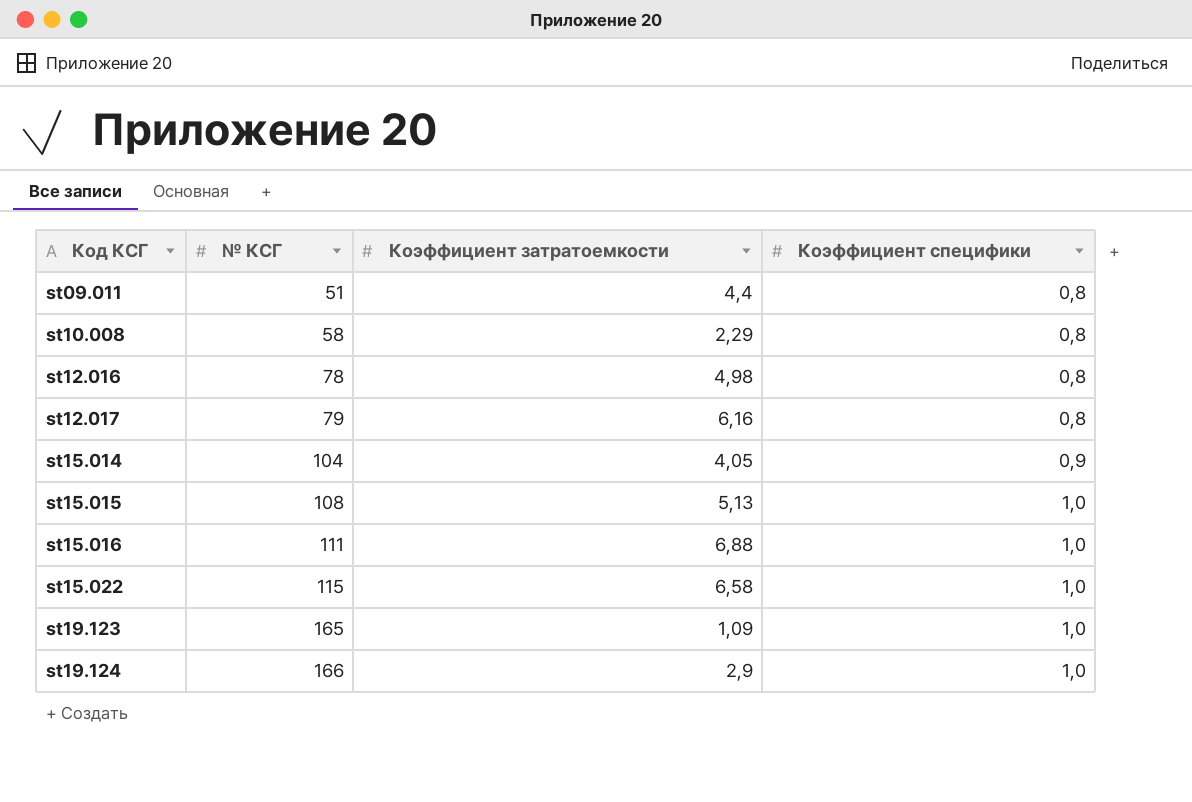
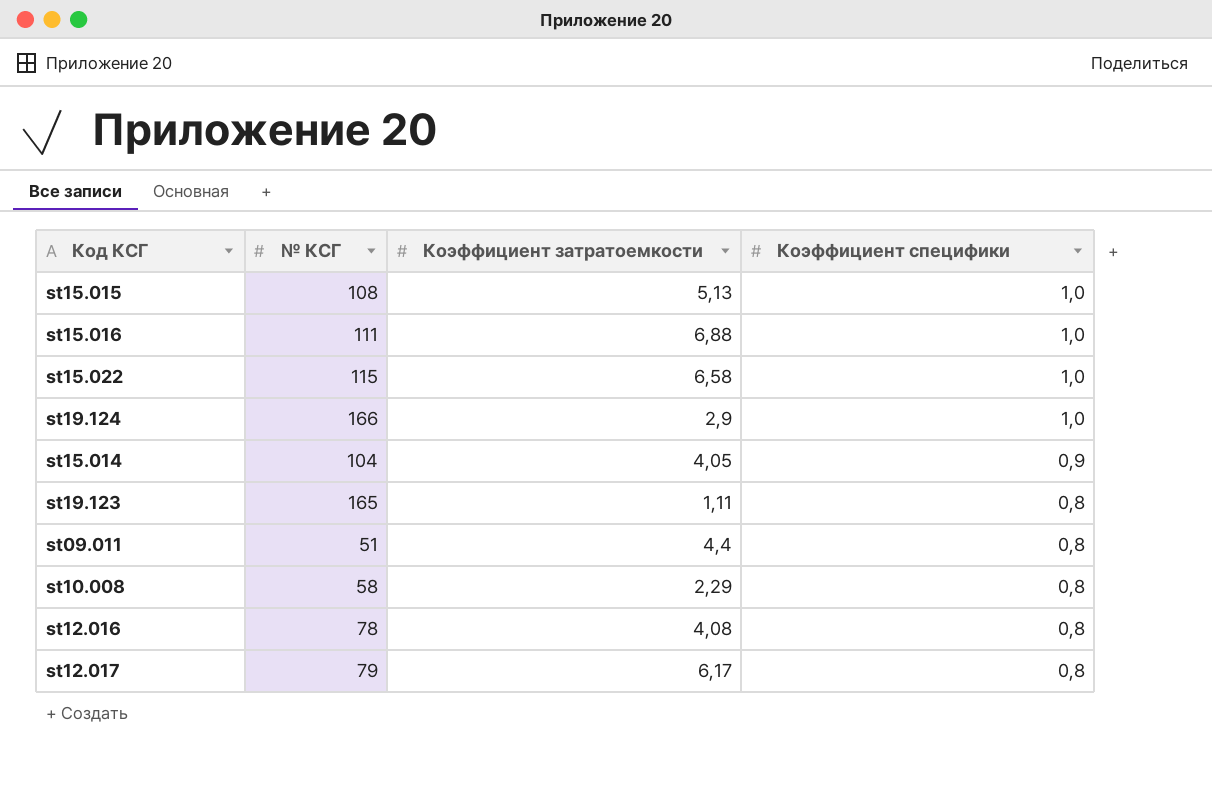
row order: Код КСГ ascending -> Коэффициент специфики descending
st19.123 | Коэффициент затратоемкости: 1,09 -> 1,11
st19.123 | Коэффициент специфики: 1,0 -> 0,8
st12.016 | Коэффициент затратоемкости: 4,98 -> 4,08
st12.017 | Коэффициент затратоемкости: 6,16 -> 6,17

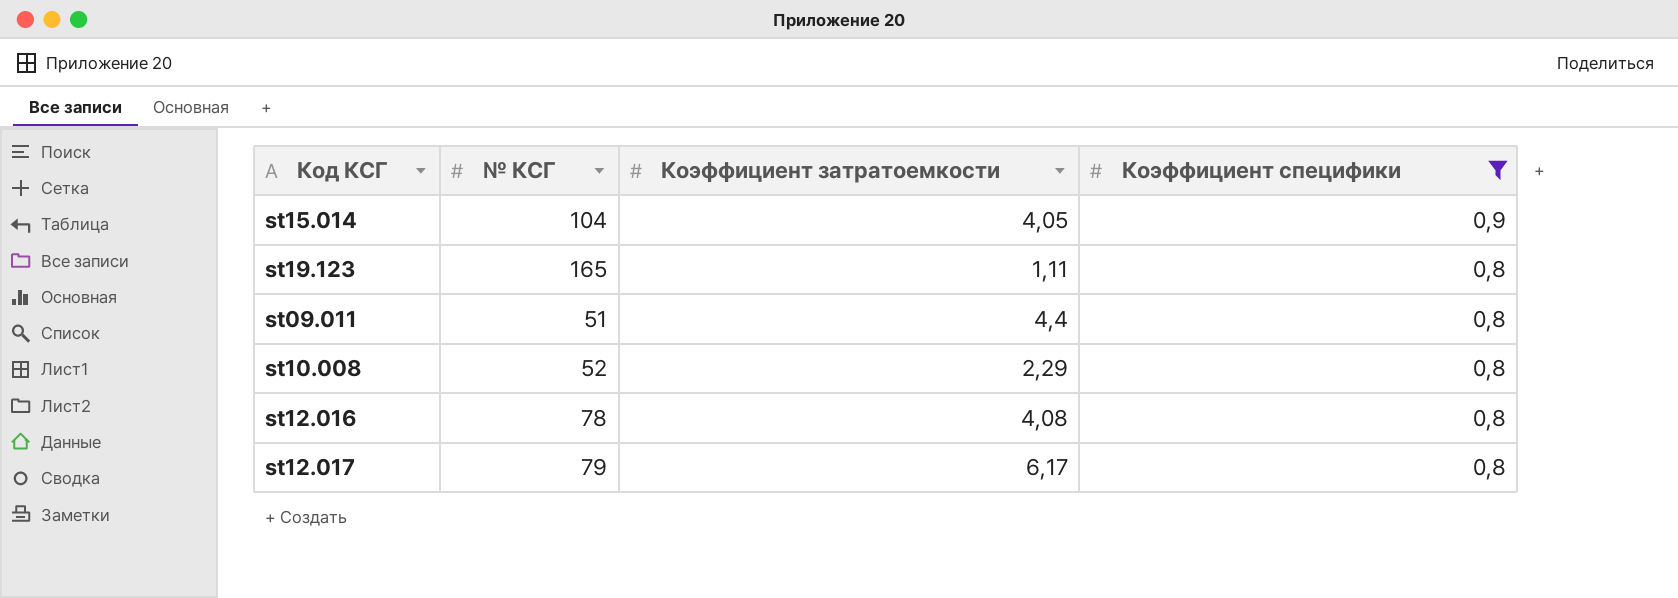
filter: none -> Коэффициент специфики != 1,0
st10.008 | № КСГ: 58 -> 52

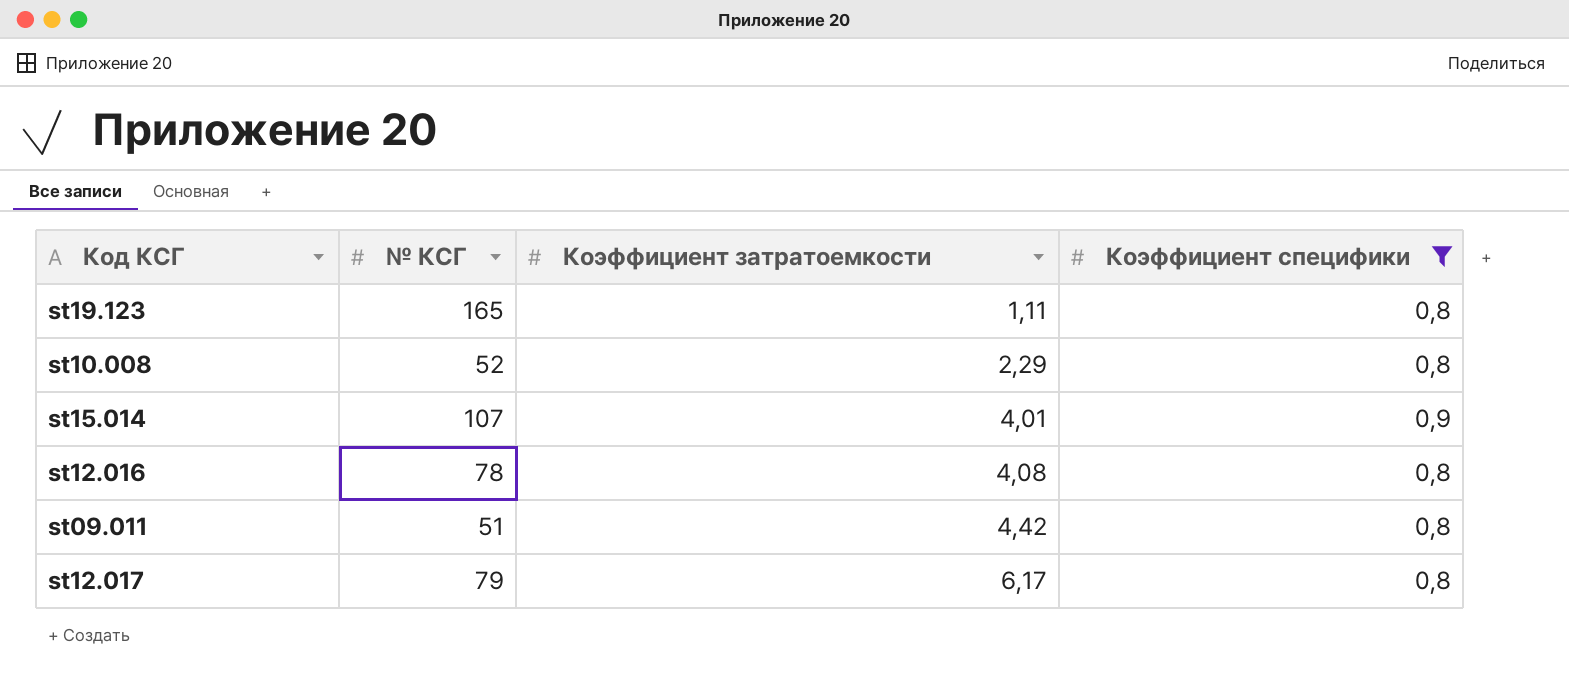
row order: Коэффициент специфики descending -> Коэффициент затратоемкости ascending
st15.014 | № КСГ: 104 -> 107
st15.014 | Коэффициент затратоемкости: 4,05 -> 4,01
st09.011 | Коэффициент затратоемкости: 4,4 -> 4,42

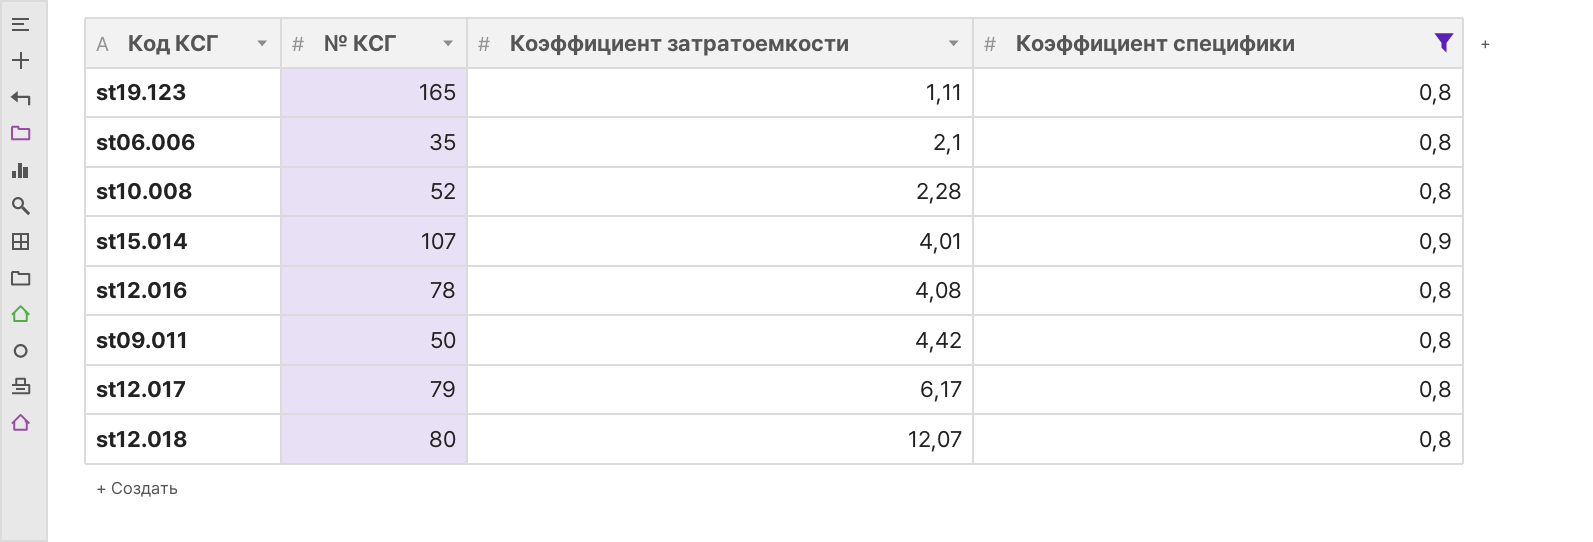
row st06.006: none -> 35 | 2,1 | 0,8
st10.008 | Коэффициент затратоемкости: 2,29 -> 2,28
st09.011 | № КСГ: 51 -> 50
row st12.018: none -> 80 | 12,07 | 0,8

